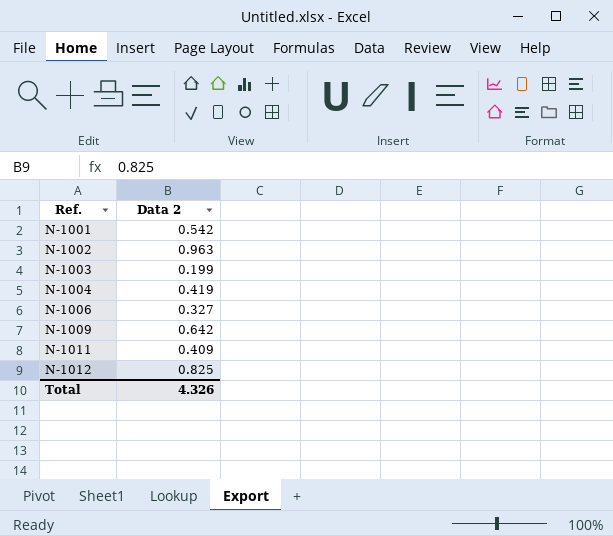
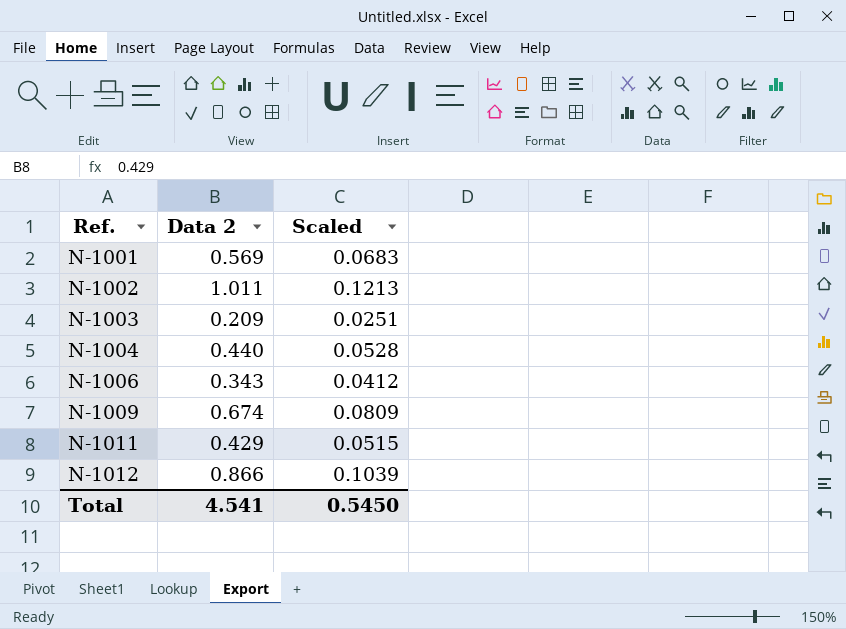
column Scaled | formula: none -> [Data 2] * 0.12
N-1001 | Data 2: 0.542 -> 0.569
N-1002 | Data 2: 0.963 -> 1.011
N-1003 | Data 2: 0.199 -> 0.209
N-1004 | Data 2: 0.419 -> 0.440
N-1006 | Data 2: 0.327 -> 0.343
N-1009 | Data 2: 0.642 -> 0.674
N-1011 | Data 2: 0.409 -> 0.429
N-1012 | Data 2: 0.825 -> 0.866
Total | Data 2: 4.326 -> 4.541

